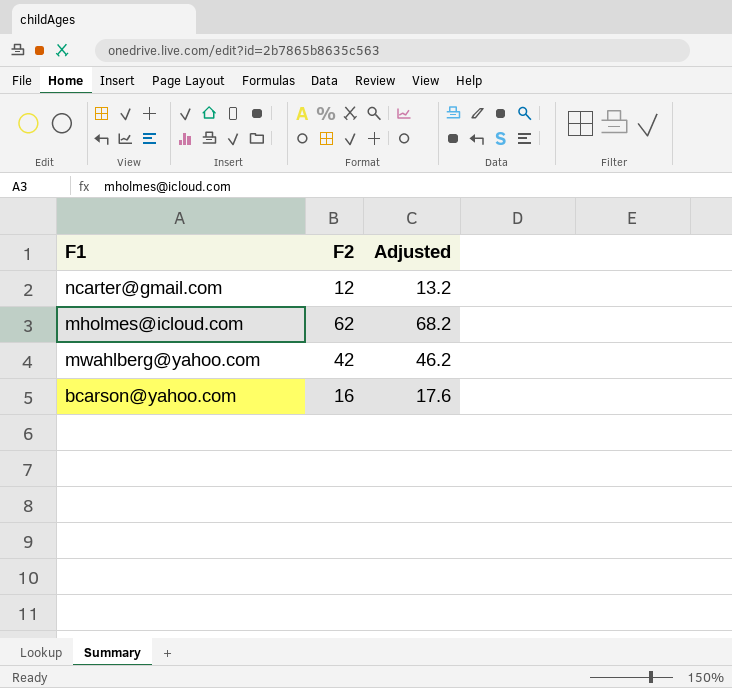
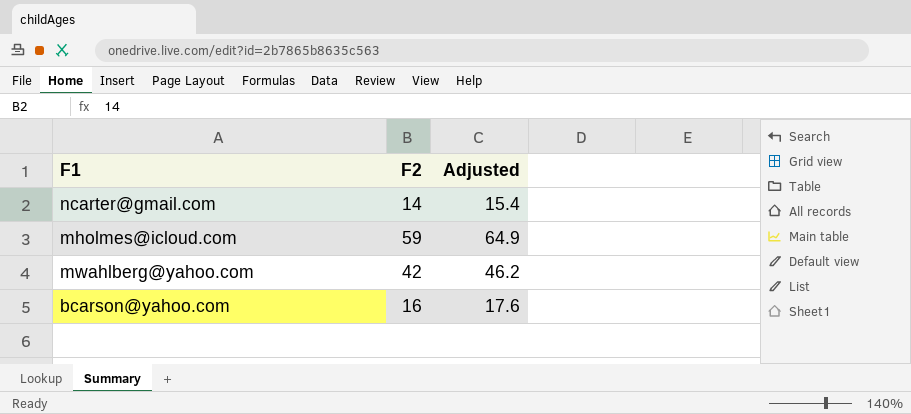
ncarter@gmail.com | F2: 12 -> 14
ncarter@gmail.com | Adjusted: 13.2 -> 15.4
mholmes@icloud.com | F2: 62 -> 59
mholmes@icloud.com | Adjusted: 68.2 -> 64.9

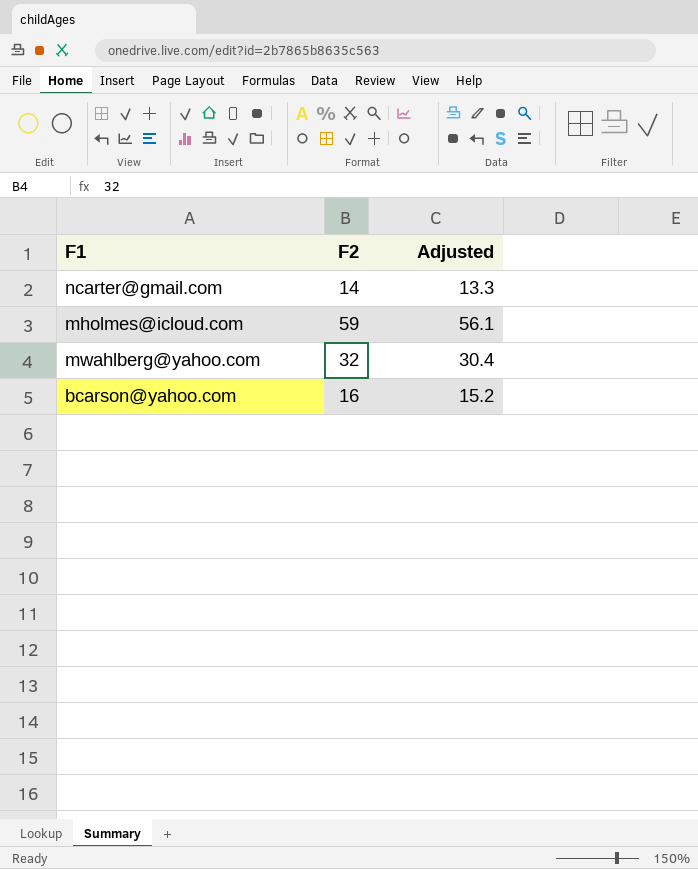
column Adjusted | formula: [F2] * 1.1 -> [F2] * 0.95
mwahlberg@yahoo.com | F2: 42 -> 32

